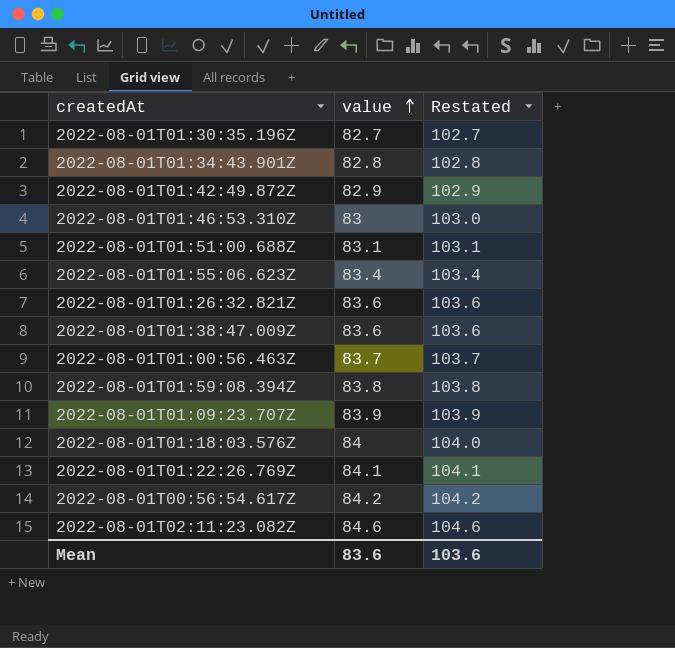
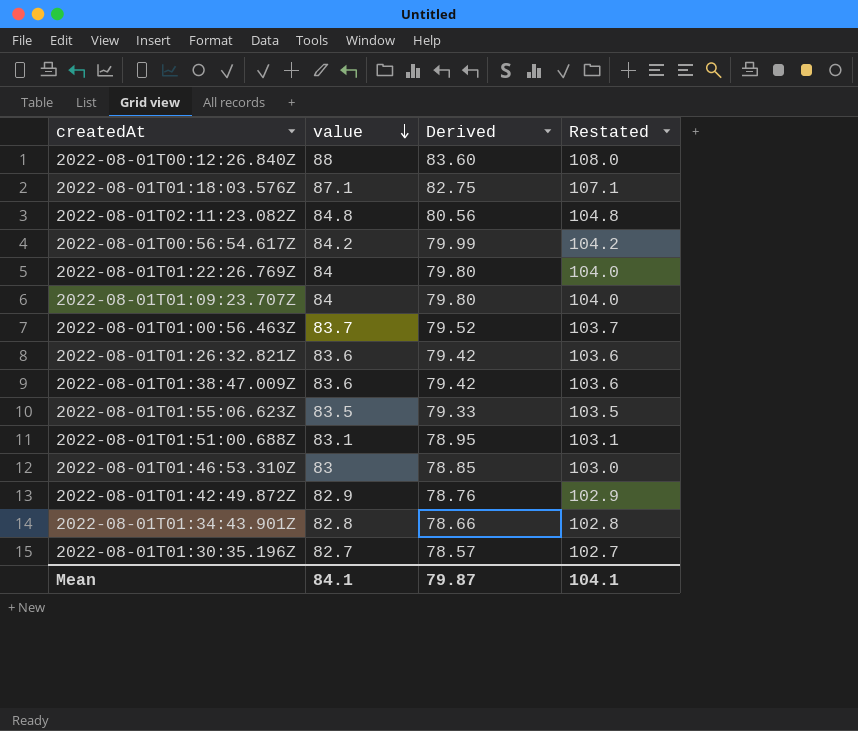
row order: value ascending -> value descending
column Derived | formula: none -> [value] * 0.95
row 2022-08-01T01:59:08.394Z: 83.8 | 103.8 -> none
row 2022-08-01T00:12:26.840Z: none -> 88 | 83.60 | 108.0
2022-08-01T01:18:03.576Z | value: 84 -> 87.1
2022-08-01T01:18:03.576Z | Restated: 104.0 -> 107.1
2022-08-01T02:11:23.082Z | value: 84.6 -> 84.8
2022-08-01T02:11:23.082Z | Restated: 104.6 -> 104.8
2022-08-01T01:22:26.769Z | value: 84.1 -> 84
2022-08-01T01:22:26.769Z | Restated: 104.1 -> 104.0
2022-08-01T01:09:23.707Z | value: 83.9 -> 84
2022-08-01T01:09:23.707Z | Restated: 103.9 -> 104.0
2022-08-01T01:55:06.623Z | value: 83.4 -> 83.5
2022-08-01T01:55:06.623Z | Restated: 103.4 -> 103.5
Mean | value: 83.6 -> 84.1
Mean | Restated: 103.6 -> 104.1

